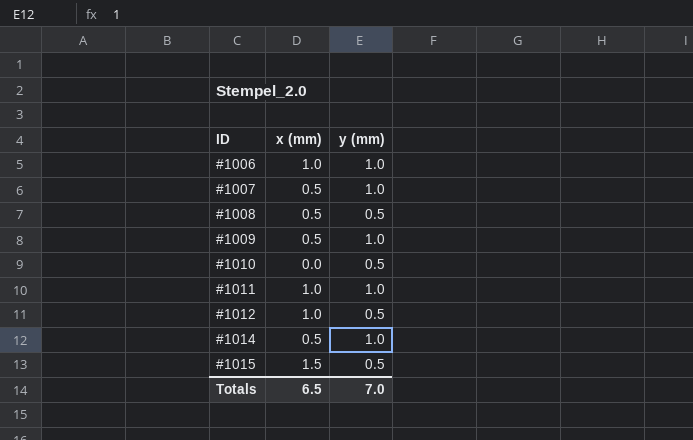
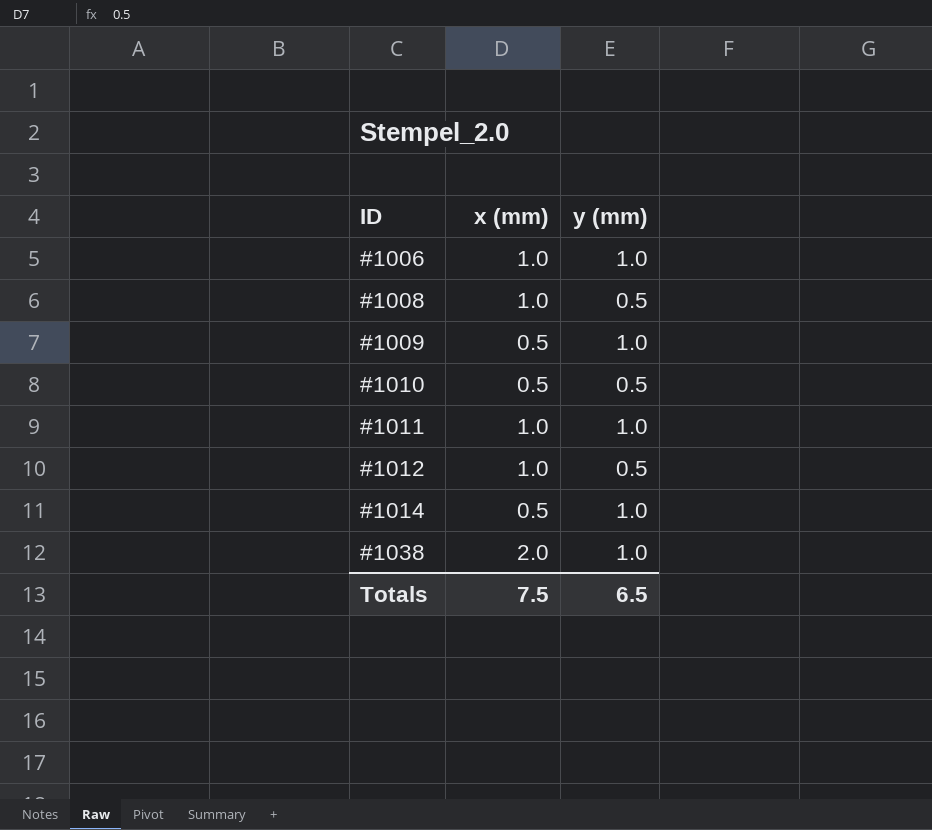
row #1007: 0.5 | 1.0 -> none
row #1015: 1.5 | 0.5 -> none
#1008 | x (mm): 0.5 -> 1.0
#1010 | x (mm): 0.0 -> 0.5
row #1038: none -> 2.0 | 1.0
Totals | x (mm): 6.5 -> 7.5
Totals | y (mm): 7.0 -> 6.5

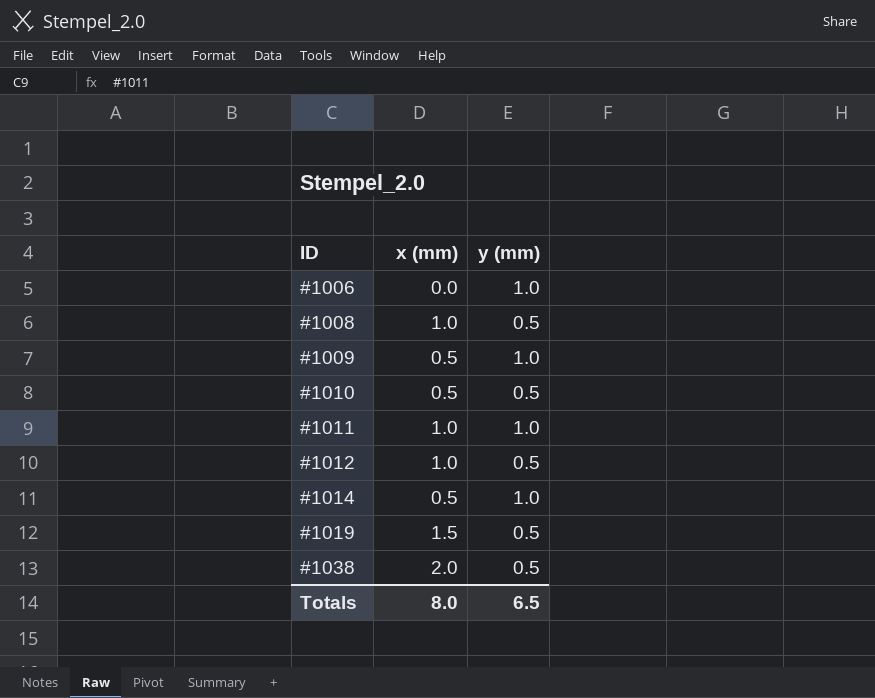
#1006 | x (mm): 1.0 -> 0.0
row #1019: none -> 1.5 | 0.5
#1038 | y (mm): 1.0 -> 0.5
Totals | x (mm): 7.5 -> 8.0

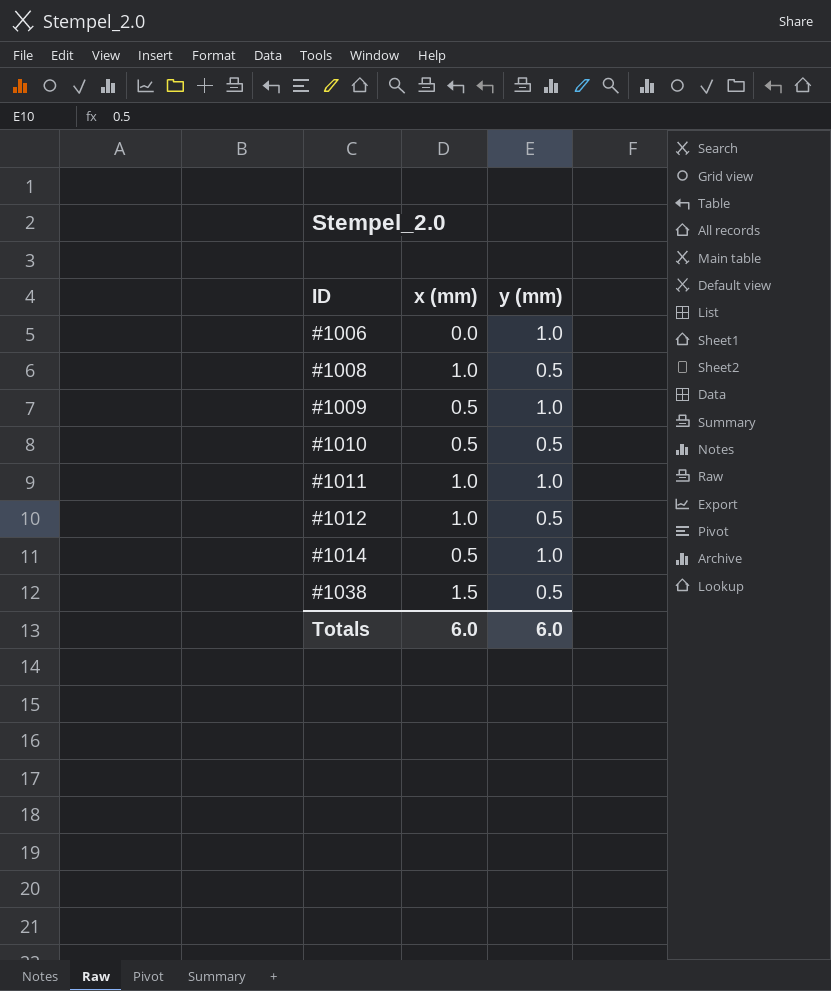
row #1019: 1.5 | 0.5 -> none
#1038 | x (mm): 2.0 -> 1.5
Totals | x (mm): 8.0 -> 6.0
Totals | y (mm): 6.5 -> 6.0

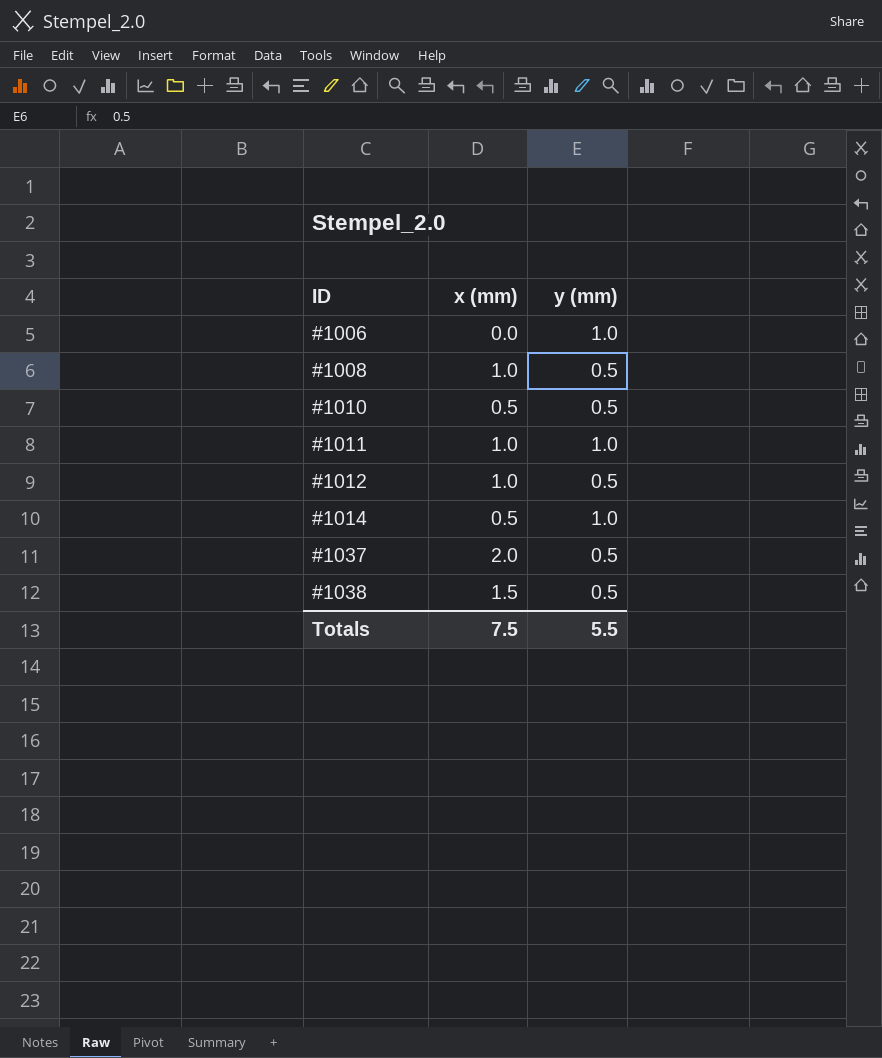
row #1009: 0.5 | 1.0 -> none
row #1037: none -> 2.0 | 0.5
Totals | x (mm): 6.0 -> 7.5
Totals | y (mm): 6.0 -> 5.5

